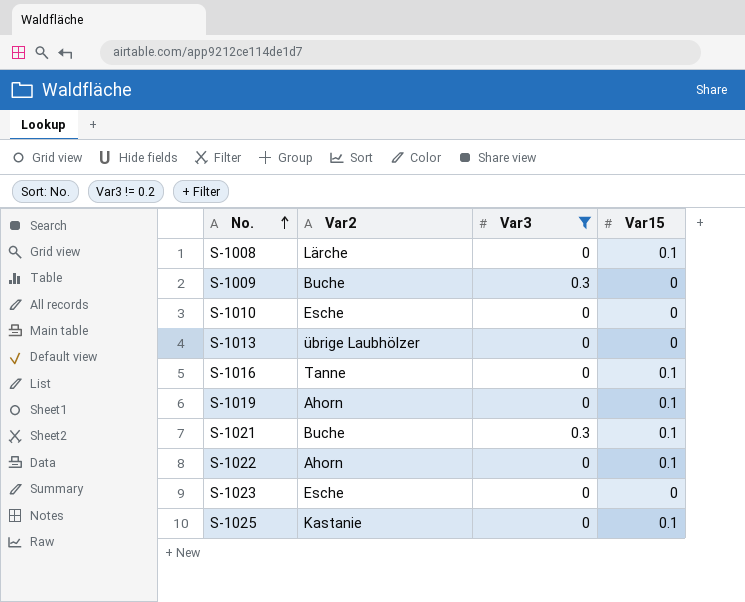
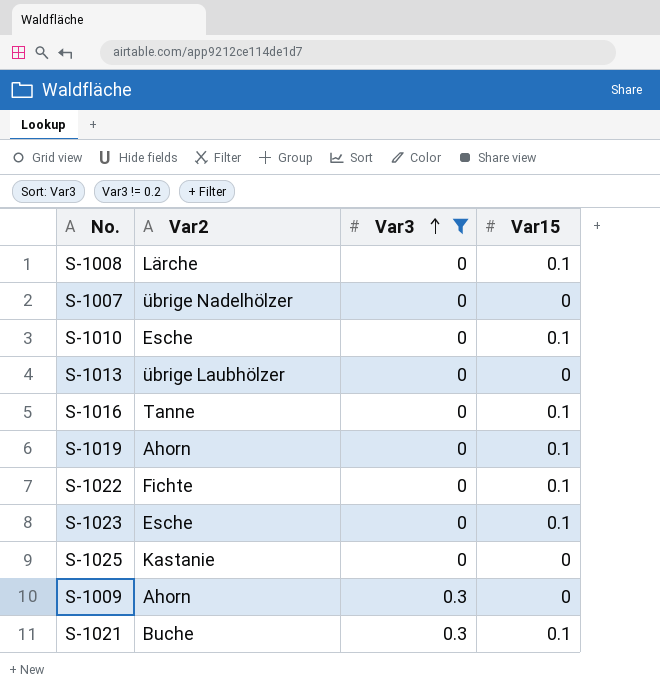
row order: No. ascending -> Var3 ascending
row S-1007: none -> übrige Nadelhölzer | 0 | 0
S-1010 | Var15: 0 -> 0.1
S-1022 | Var2: Ahorn -> Fichte
S-1023 | Var15: 0 -> 0.1
S-1025 | Var15: 0.1 -> 0
S-1009 | Var2: Buche -> Ahorn

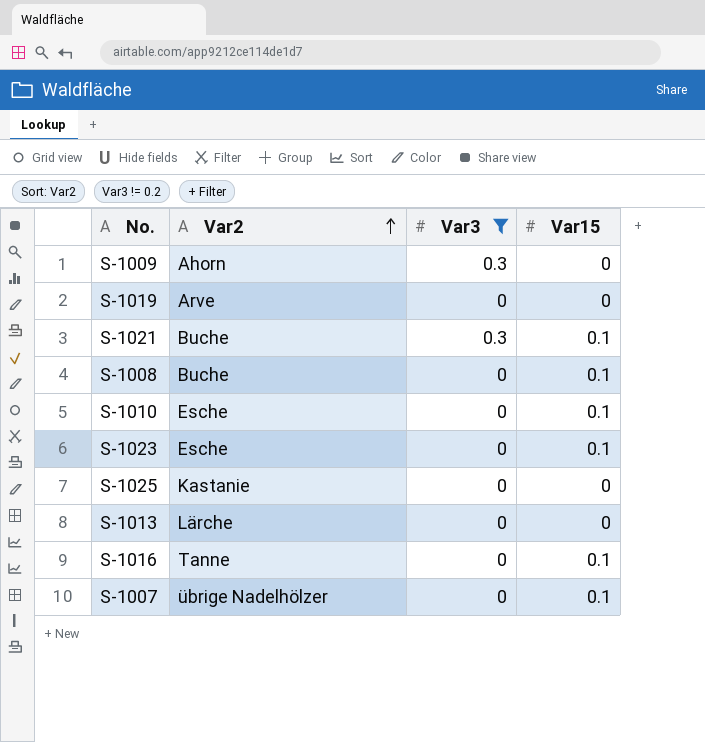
row order: Var3 ascending -> Var2 ascending
row S-1022: Fichte | 0 | 0.1 -> none
S-1019 | Var2: Ahorn -> Arve
S-1019 | Var15: 0.1 -> 0
S-1008 | Var2: Lärche -> Buche
S-1013 | Var2: übrige Laubhölzer -> Lärche
S-1007 | Var15: 0 -> 0.1

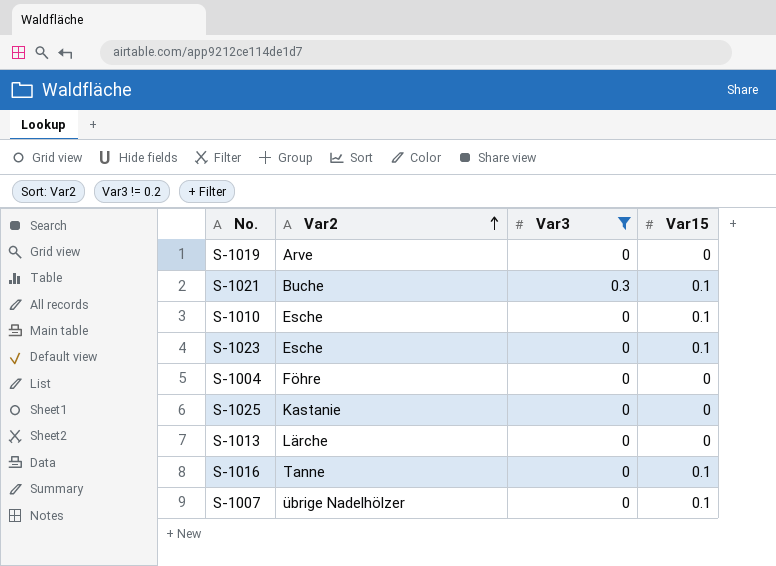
row S-1009: Ahorn | 0.3 | 0 -> none
row S-1008: Buche | 0 | 0.1 -> none
row S-1004: none -> Föhre | 0 | 0

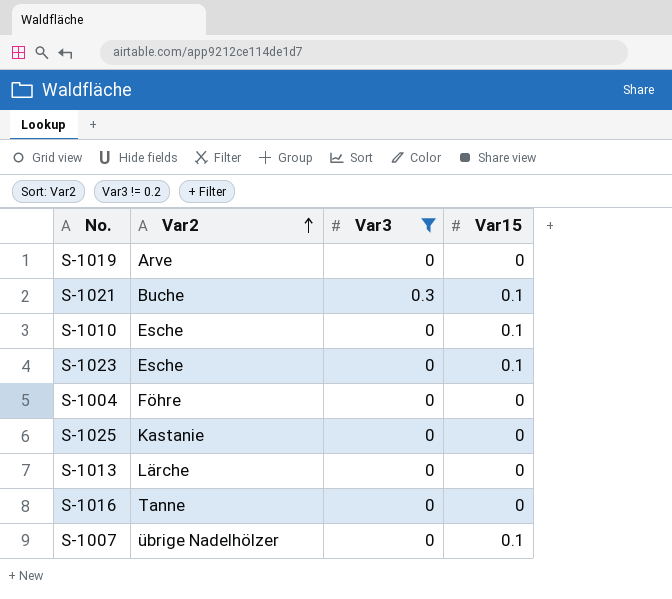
S-1016 | Var15: 0.1 -> 0

